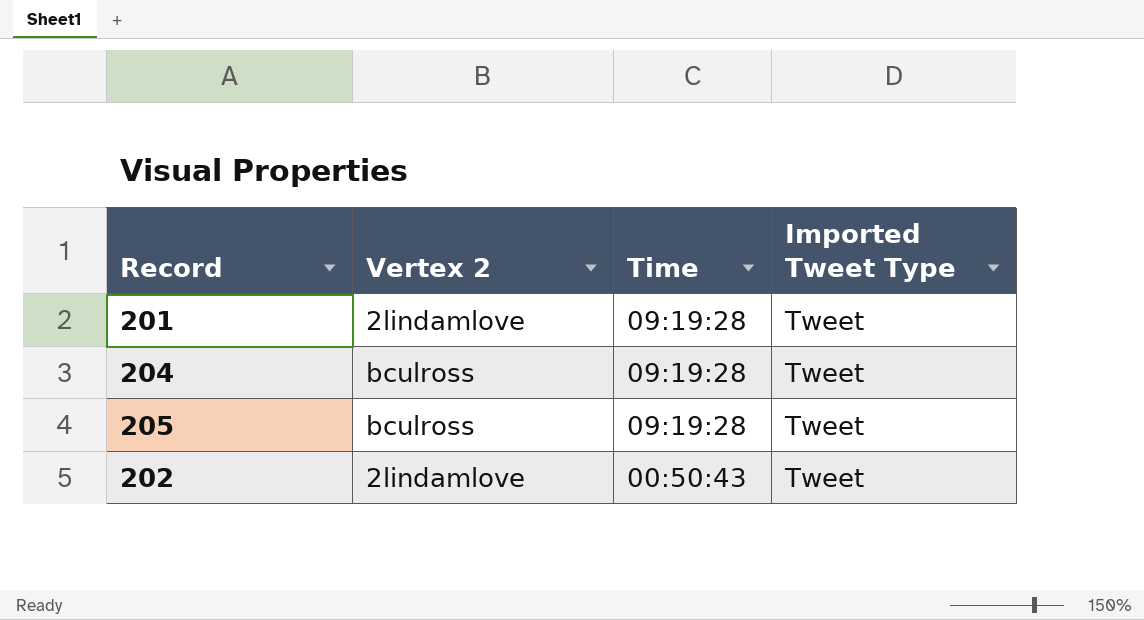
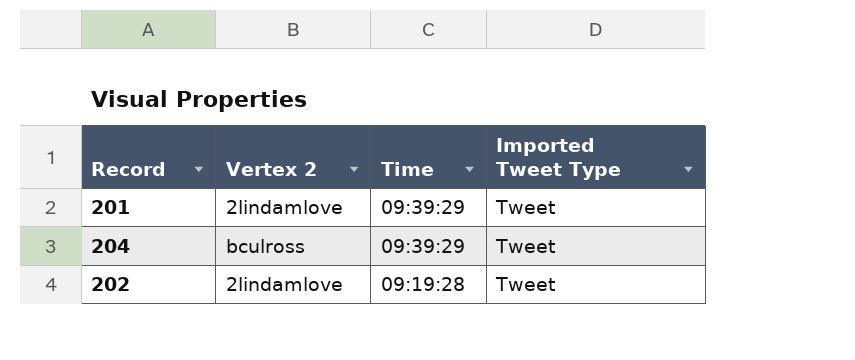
row 205: bculross | 09:19:28 | Tweet -> none
201 | Time: 09:19:28 -> 09:39:29
204 | Time: 09:19:28 -> 09:39:29
202 | Time: 00:50:43 -> 09:19:28

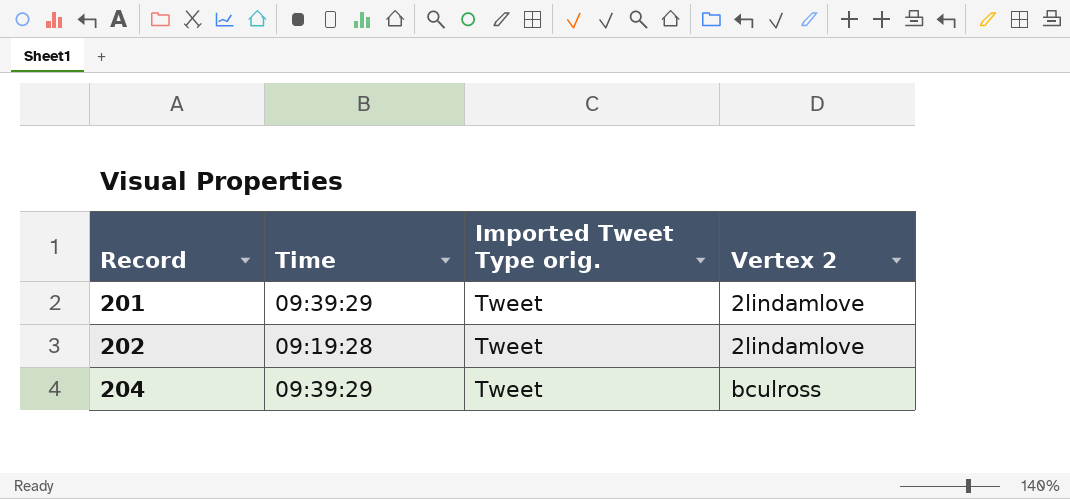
row order: Time descending -> Record ascending
column name: Imported Tweet Type -> Imported Tweet Type orig.
column Vertex 2 | position: 2 -> 4

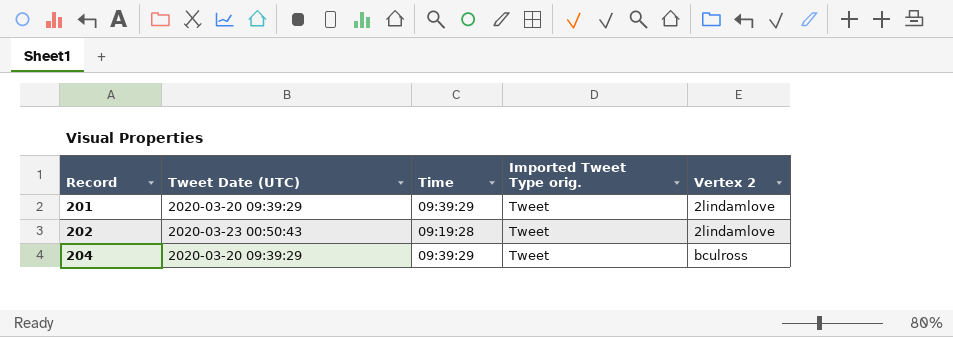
column Tweet Date (UTC) | position: none -> 2

